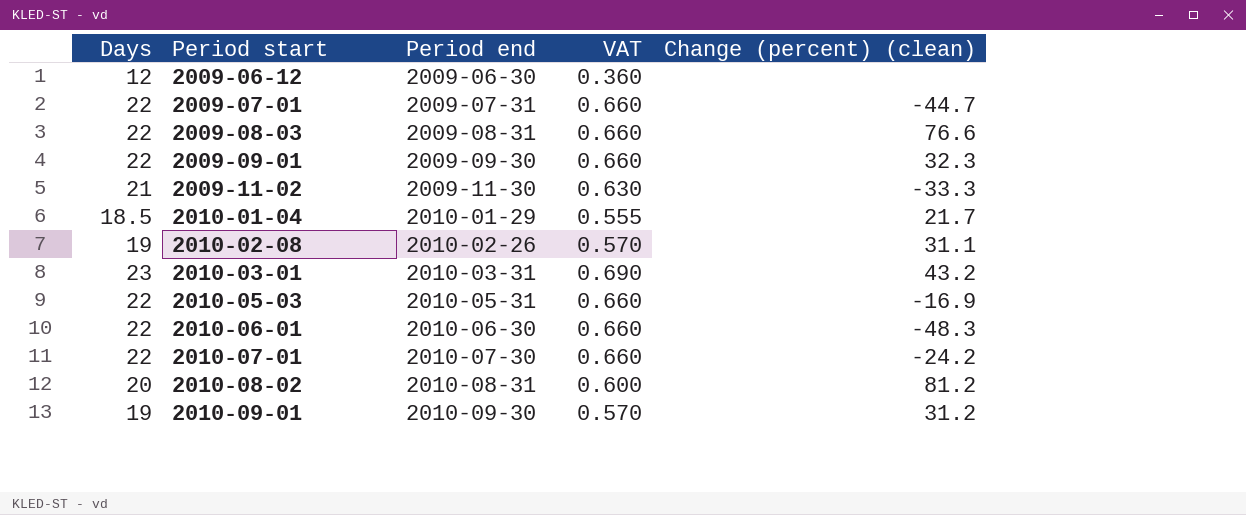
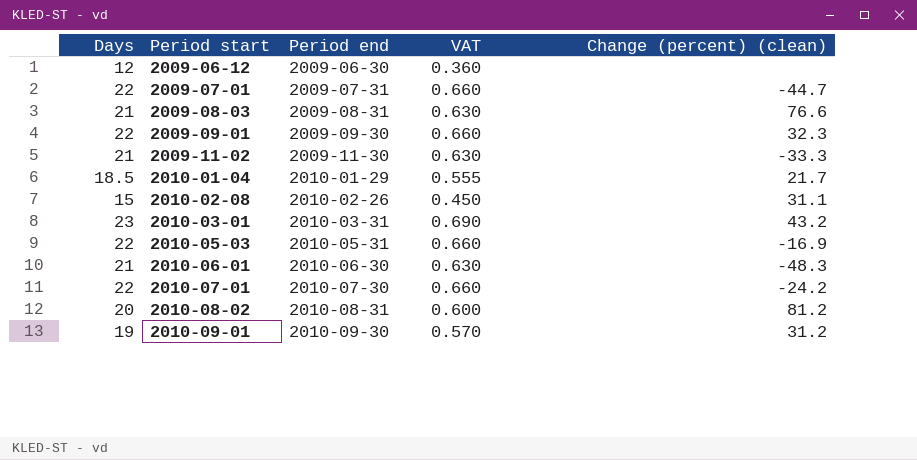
2009-08-03 | Days: 22 -> 21
2009-08-03 | VAT: 0.660 -> 0.630
2010-02-08 | Days: 19 -> 15
2010-02-08 | VAT: 0.570 -> 0.450
2010-06-01 | Days: 22 -> 21
2010-06-01 | VAT: 0.660 -> 0.630

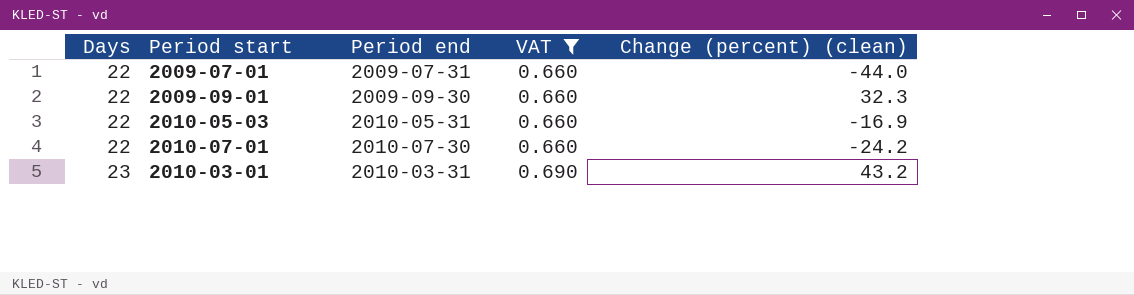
filter: none -> VAT >= 0.660
row order: Period start ascending -> Days ascending
2009-07-01 | Change (percent) (clean): -44.7 -> -44.0

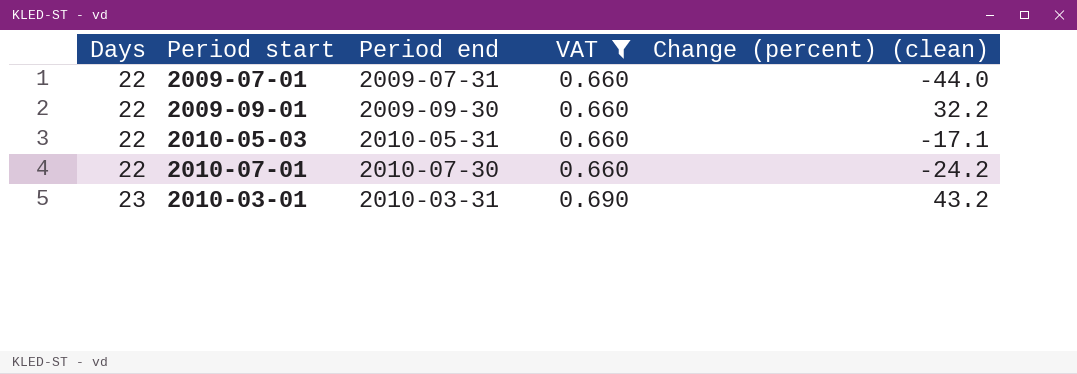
2009-09-01 | Change (percent) (clean): 32.3 -> 32.2
2010-05-03 | Change (percent) (clean): -16.9 -> -17.1

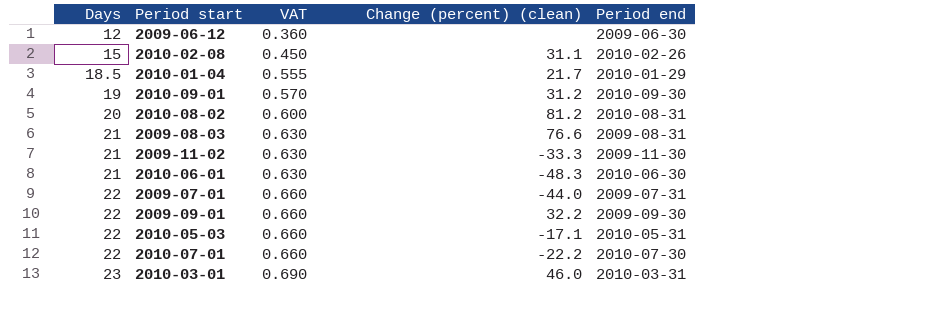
filter: VAT >= 0.660 -> none
column Period end | position: 3 -> 5
2010-07-01 | Change (percent) (clean): -24.2 -> -22.2
2010-03-01 | Change (percent) (clean): 43.2 -> 46.0

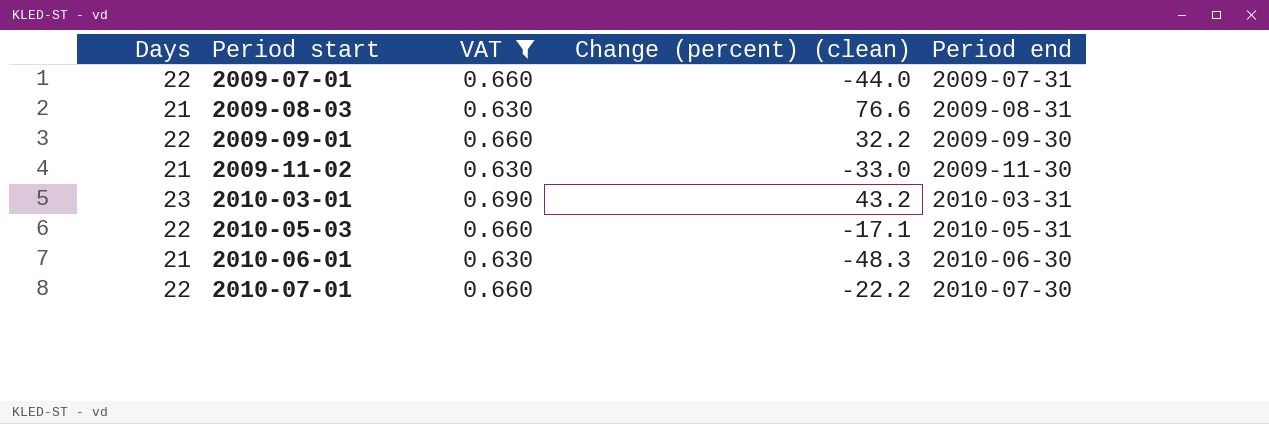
filter: none -> VAT >= 0.630
row order: Days ascending -> Period start ascending
2009-11-02 | Change (percent) (clean): -33.3 -> -33.0
2010-03-01 | Change (percent) (clean): 46.0 -> 43.2

